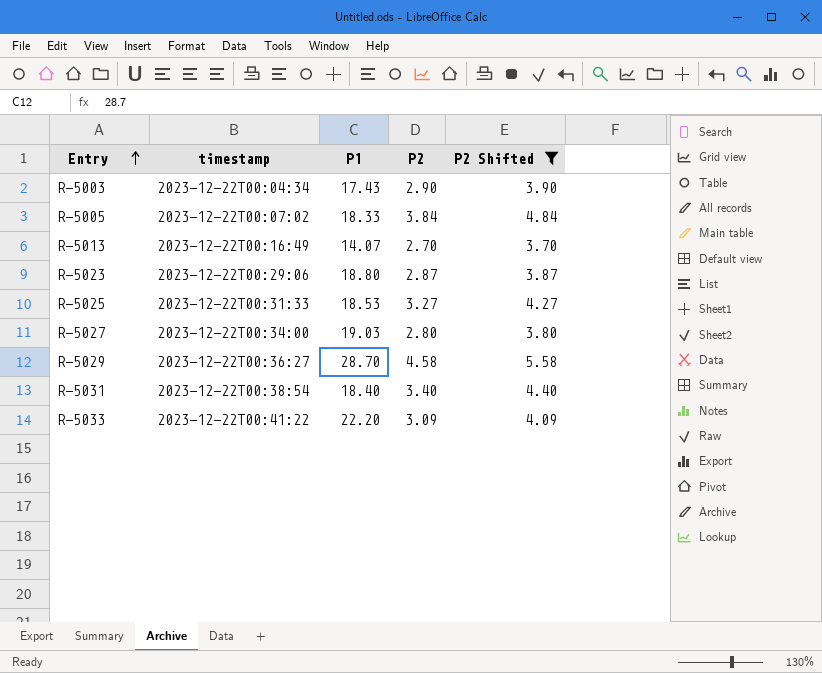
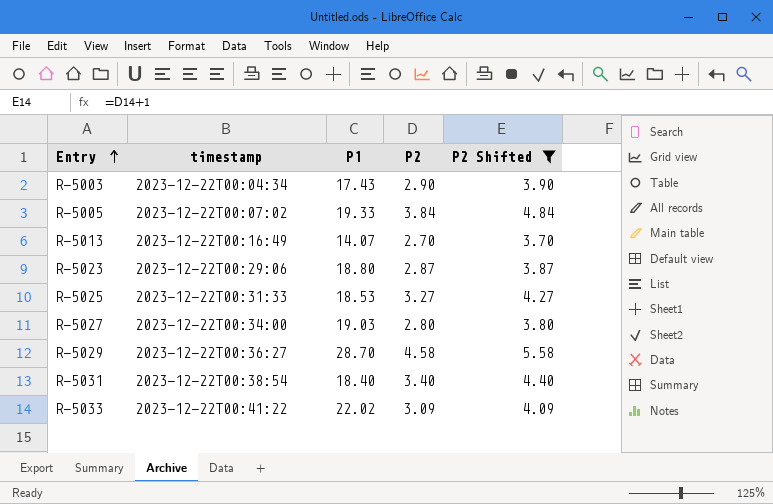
R-5005 | P1: 18.33 -> 19.33
R-5033 | P1: 22.20 -> 22.02

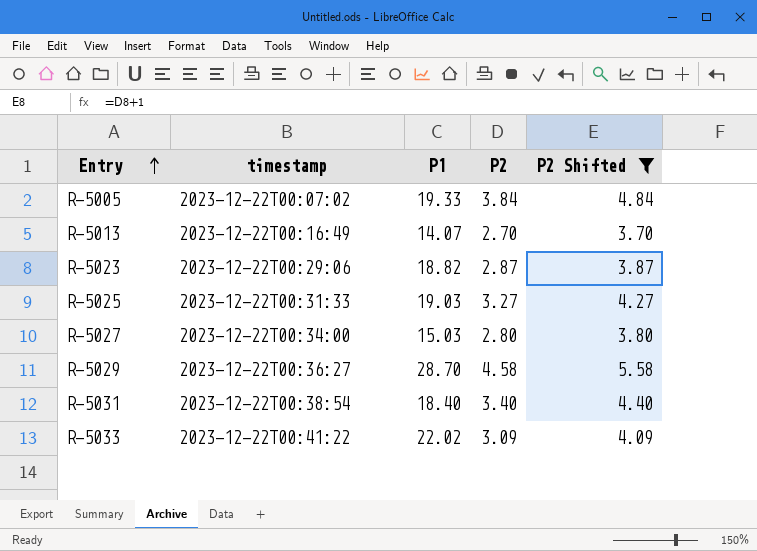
row R-5003: 2023-12-22T00:04:34 | 17.43 | 2.90 | 3.90 -> none
R-5023 | P1: 18.80 -> 18.82
R-5025 | P1: 18.53 -> 19.03
R-5027 | P1: 19.03 -> 15.03

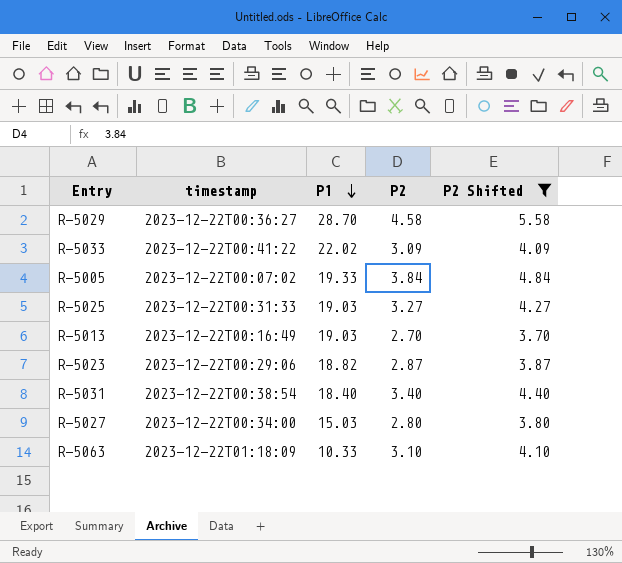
row order: Entry ascending -> P1 descending
R-5013 | P1: 14.07 -> 19.03
row R-5063: none -> 2023-12-22T01:18:09 | 10.33 | 3.10 | 4.10

